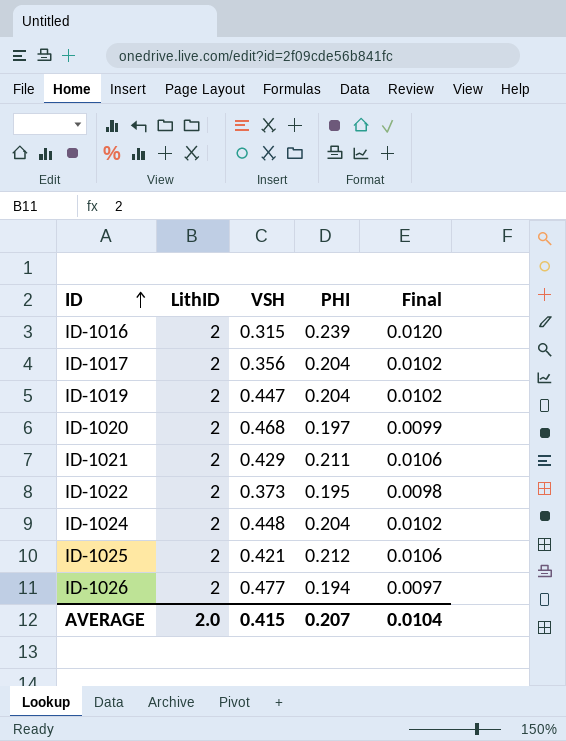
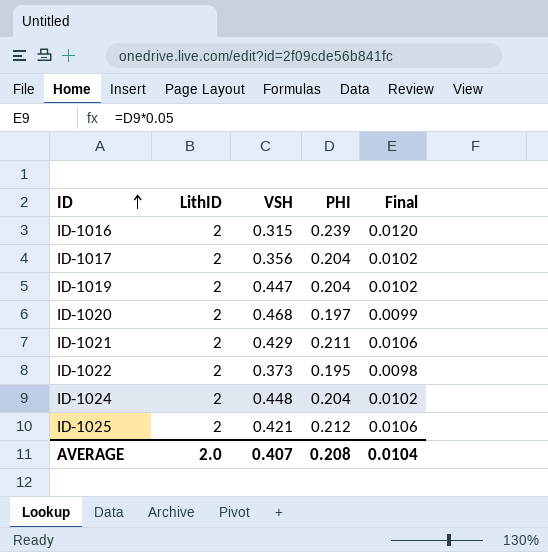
row ID-1026: 2 | 0.477 | 0.194 | 0.0097 -> none
AVERAGE | VSH: 0.415 -> 0.407
AVERAGE | PHI: 0.207 -> 0.208

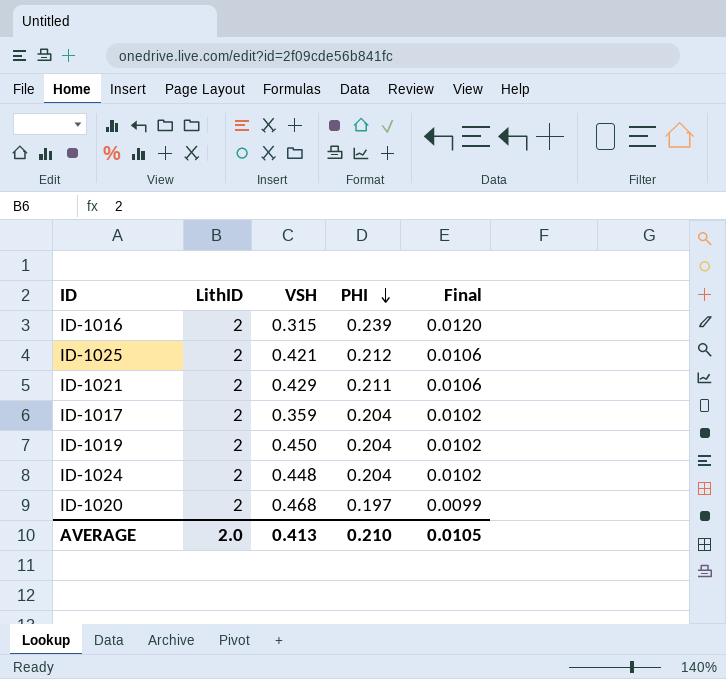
row order: ID ascending -> PHI descending
row ID-1022: 2 | 0.373 | 0.195 | 0.0098 -> none
ID-1017 | VSH: 0.356 -> 0.359
ID-1019 | VSH: 0.447 -> 0.450
AVERAGE | VSH: 0.407 -> 0.413
AVERAGE | PHI: 0.208 -> 0.210
AVERAGE | Final: 0.0104 -> 0.0105

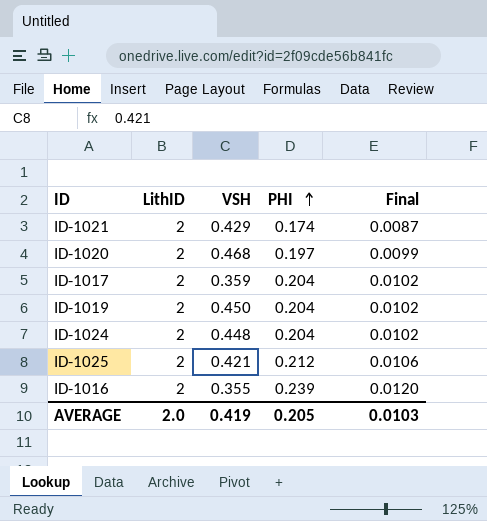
row order: PHI descending -> PHI ascending
ID-1021 | PHI: 0.211 -> 0.174
ID-1021 | Final: 0.0106 -> 0.0087
ID-1016 | VSH: 0.315 -> 0.355
AVERAGE | VSH: 0.413 -> 0.419
AVERAGE | PHI: 0.210 -> 0.205
AVERAGE | Final: 0.0105 -> 0.0103

